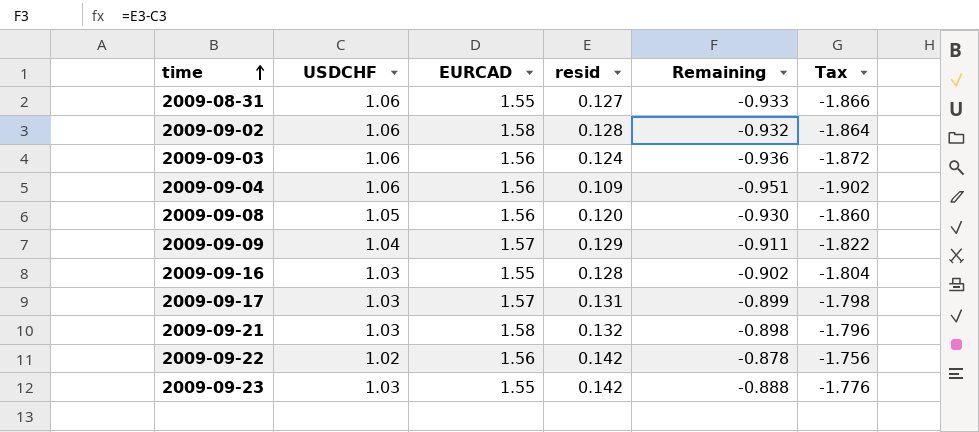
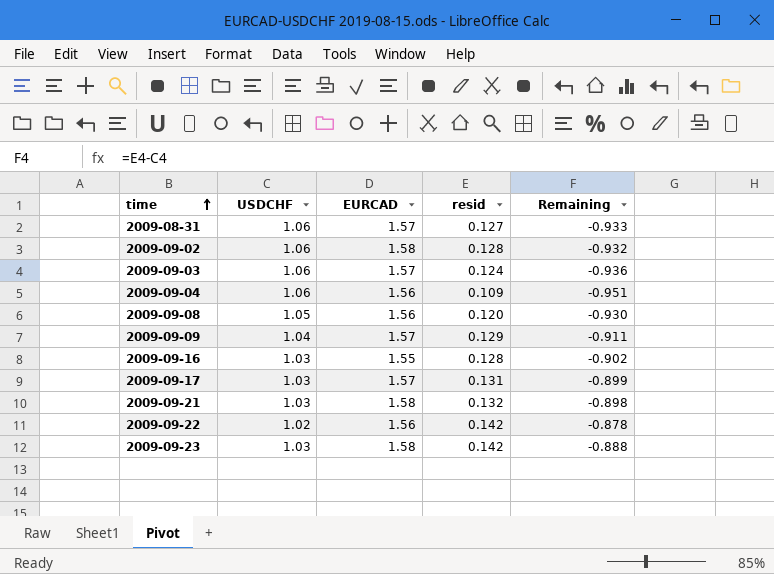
column Tax | formula: [Remaining] * 2 -> none
2009-08-31 | EURCAD: 1.55 -> 1.57
2009-09-03 | EURCAD: 1.56 -> 1.57
2009-09-23 | EURCAD: 1.55 -> 1.58

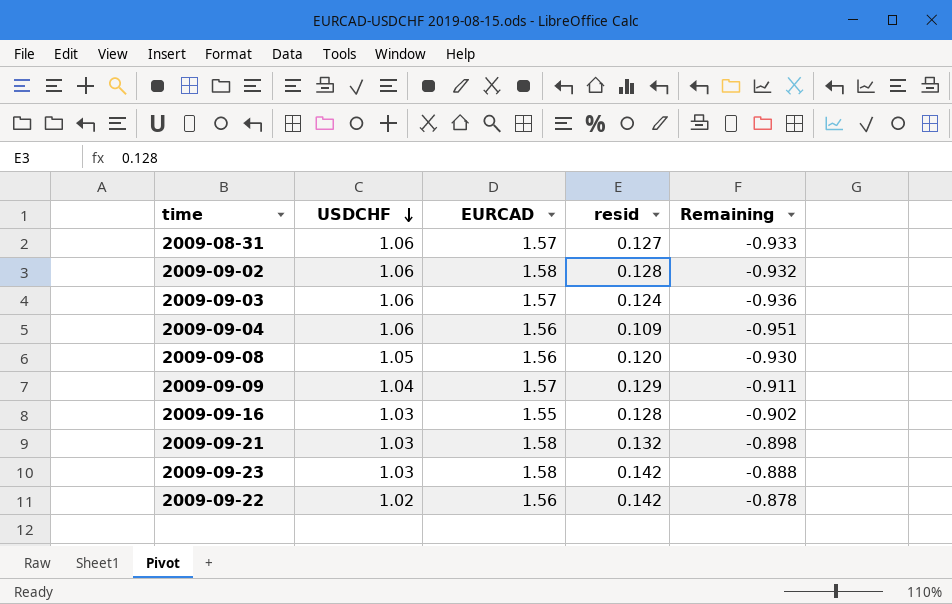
row order: time ascending -> USDCHF descending
row 2009-09-17: 1.03 | 1.57 | 0.131 | -0.899 -> none

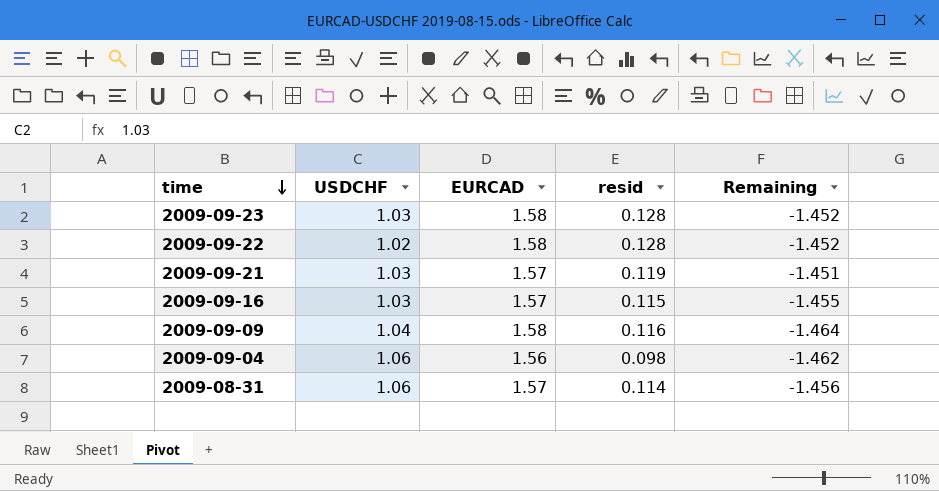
row order: USDCHF descending -> time descending
column Remaining | formula: [resid] - [USDCHF] -> [resid] - [EURCAD]
row 2009-09-02: 1.06 | 1.58 | 0.128 | -0.932 -> none
row 2009-09-03: 1.06 | 1.57 | 0.124 | -0.936 -> none
row 2009-09-08: 1.05 | 1.56 | 0.120 | -0.930 -> none
2009-09-23 | resid: 0.142 -> 0.128
2009-09-22 | EURCAD: 1.56 -> 1.58
2009-09-22 | resid: 0.142 -> 0.128
2009-09-21 | EURCAD: 1.58 -> 1.57
2009-09-21 | resid: 0.132 -> 0.119
2009-09-16 | EURCAD: 1.55 -> 1.57
2009-09-16 | resid: 0.128 -> 0.115
2009-09-09 | EURCAD: 1.57 -> 1.58
2009-09-09 | resid: 0.129 -> 0.116
2009-09-04 | resid: 0.109 -> 0.098
2009-08-31 | resid: 0.127 -> 0.114

